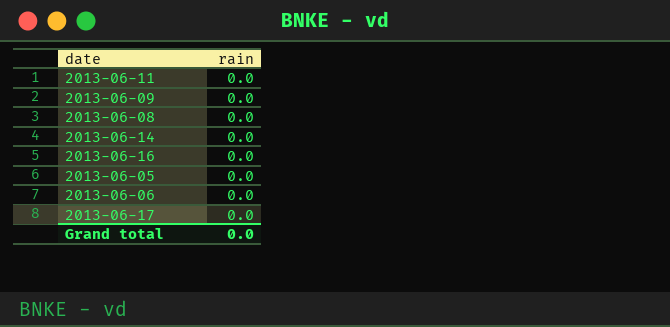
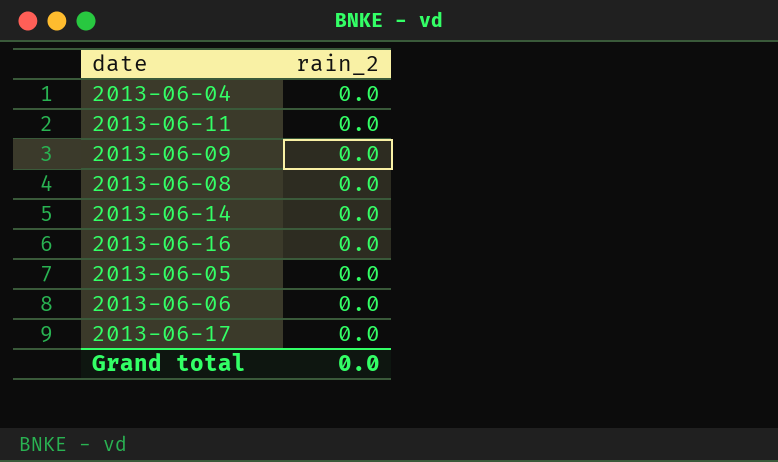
column name: rain -> rain_2
row 2013-06-04: none -> 0.0

